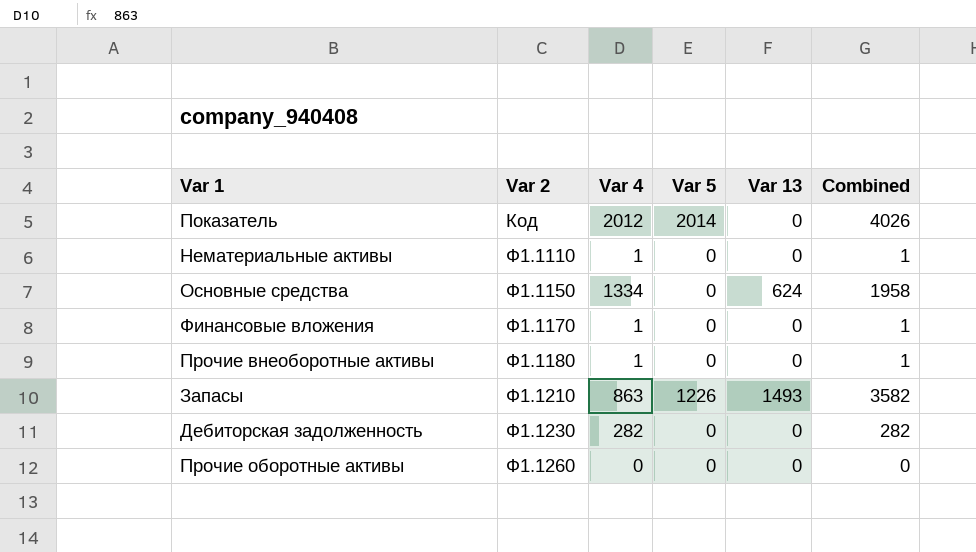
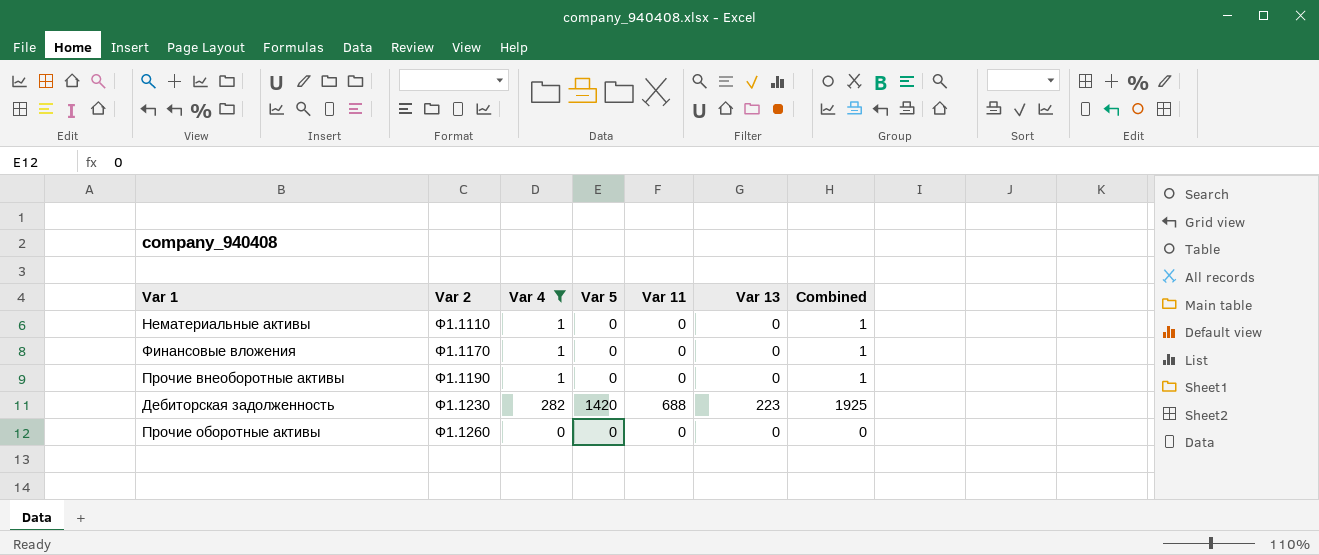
filter: none -> Var 4 <= 282
column Var 11 | position: none -> 5
Прочие внеоборотные активы | Var 2: Ф1.1180 -> Ф1.1190
Дебиторская задолженность | Var 5: 0 -> 1420
Дебиторская задолженность | Var 13: 0 -> 223
Дебиторская задолженность | Combined: 282 -> 1925

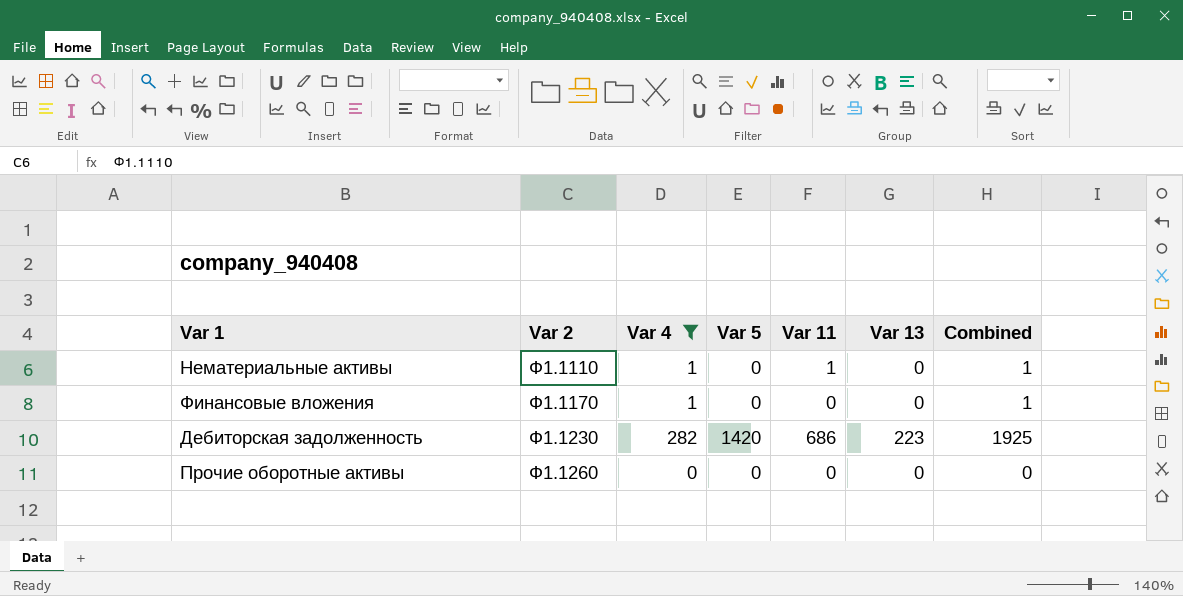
row Прочие внеоборотные активы: Ф1.1190 | 1 | 0 | 0 | 0 | 1 -> none
Нематериальные активы | Var 11: 0 -> 1
Дебиторская задолженность | Var 11: 688 -> 686

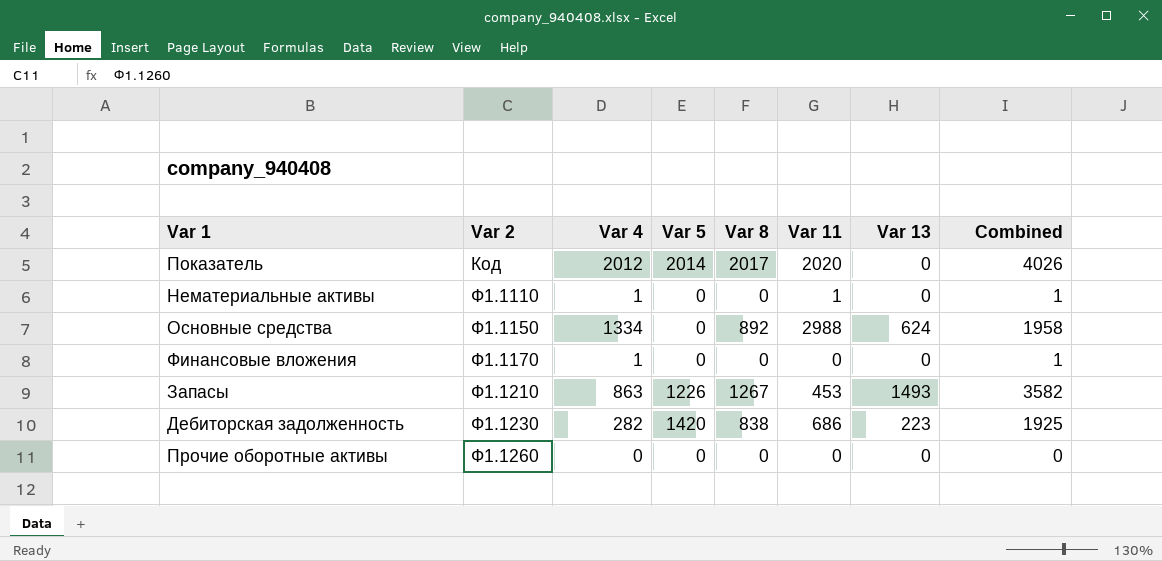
filter: Var 4 <= 282 -> none
column Var 8 | position: none -> 5

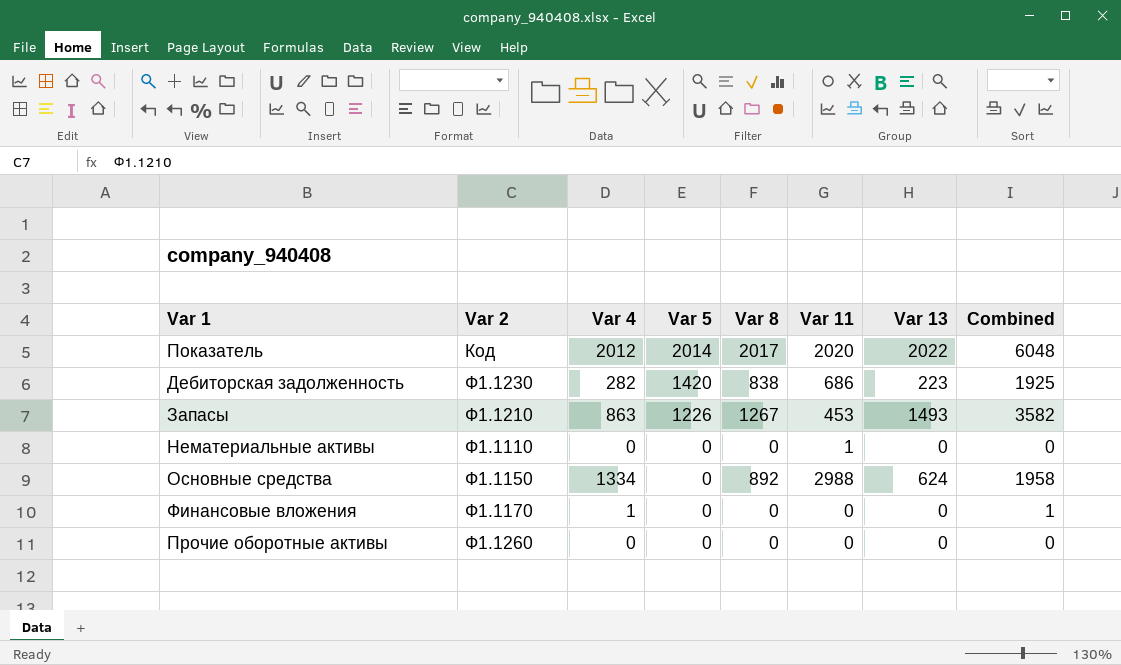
row order: Var 2 ascending -> Var 5 descending
Показатель | Var 13: 0 -> 2022
Показатель | Combined: 4026 -> 6048
Нематериальные активы | Var 4: 1 -> 0
Нематериальные активы | Combined: 1 -> 0

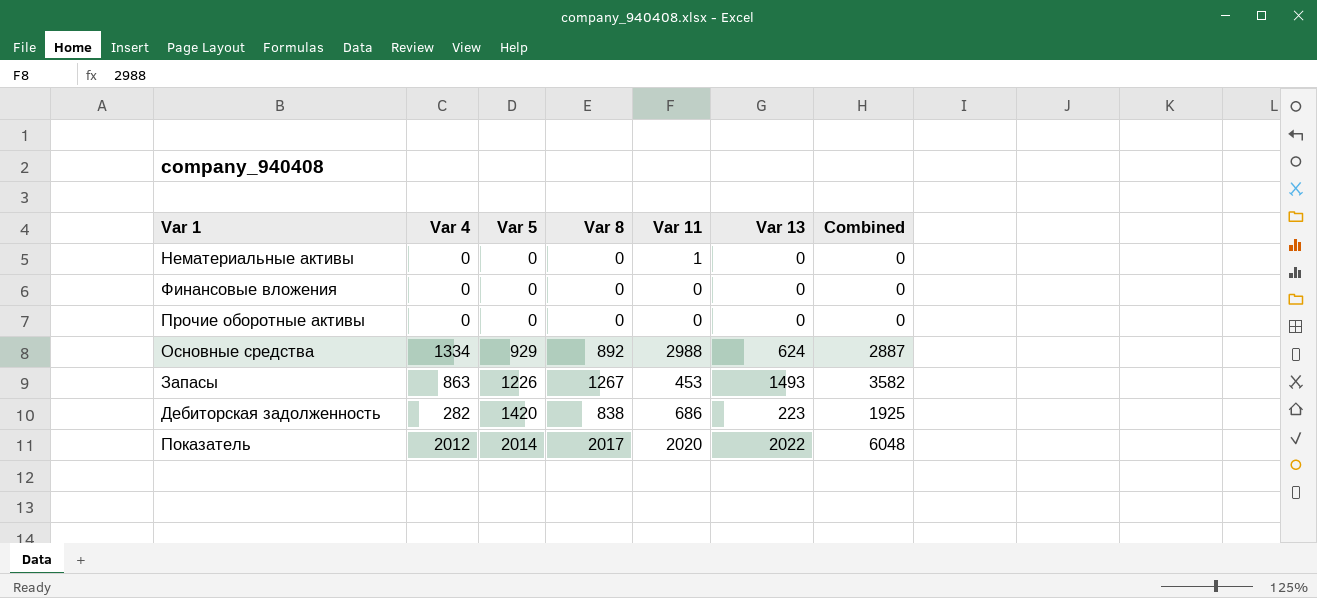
row order: Var 5 descending -> Var 5 ascending
column Var 2 | position: 2 -> none
Финансовые вложения | Var 4: 1 -> 0
Финансовые вложения | Combined: 1 -> 0
Основные средства | Var 5: 0 -> 929
Основные средства | Combined: 1958 -> 2887

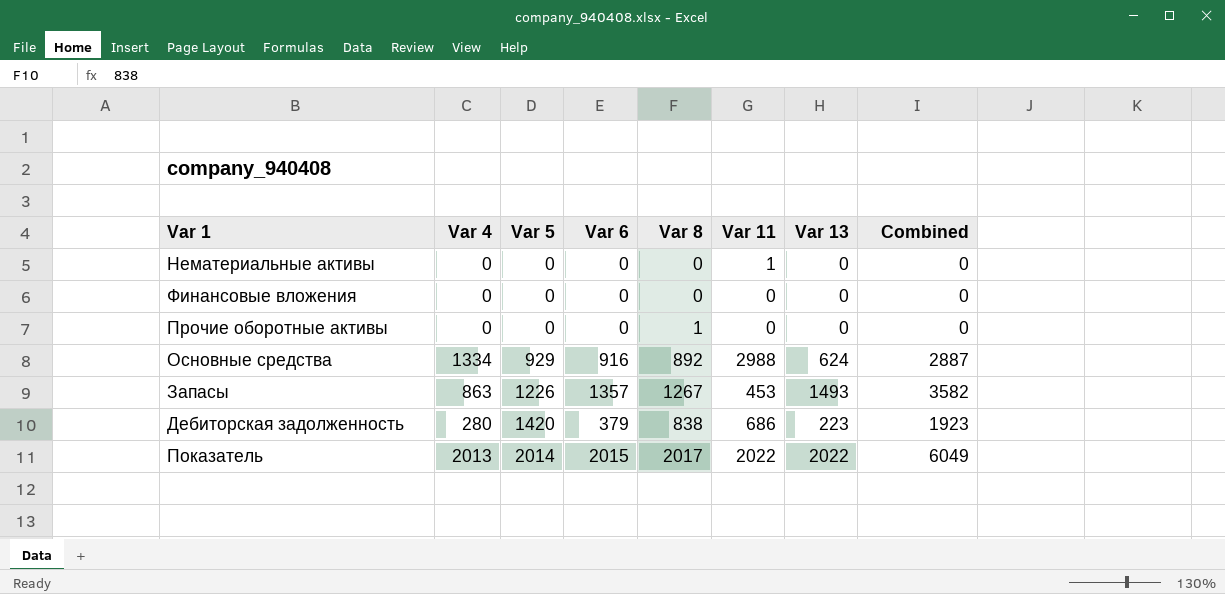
column Var 6 | position: none -> 4
Прочие оборотные активы | Var 8: 0 -> 1
Дебиторская задолженность | Var 4: 282 -> 280
Дебиторская задолженность | Combined: 1925 -> 1923
Показатель | Var 4: 2012 -> 2013
Показатель | Var 11: 2020 -> 2022
Показатель | Combined: 6048 -> 6049

